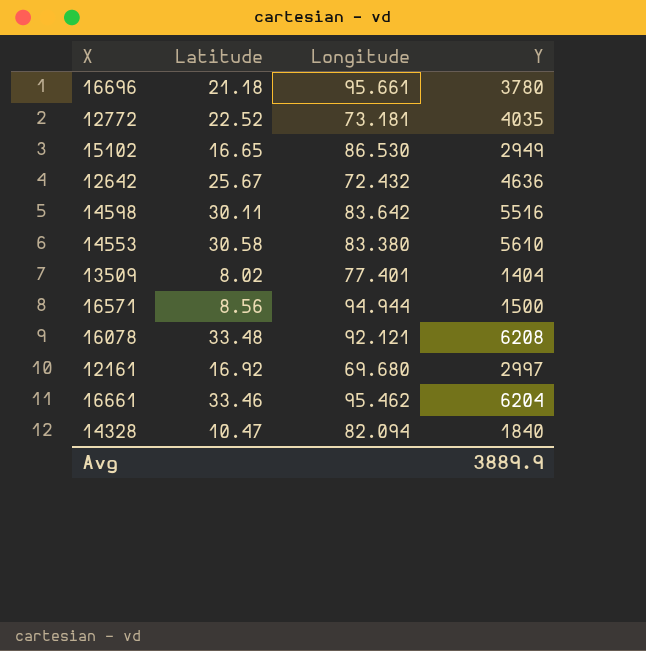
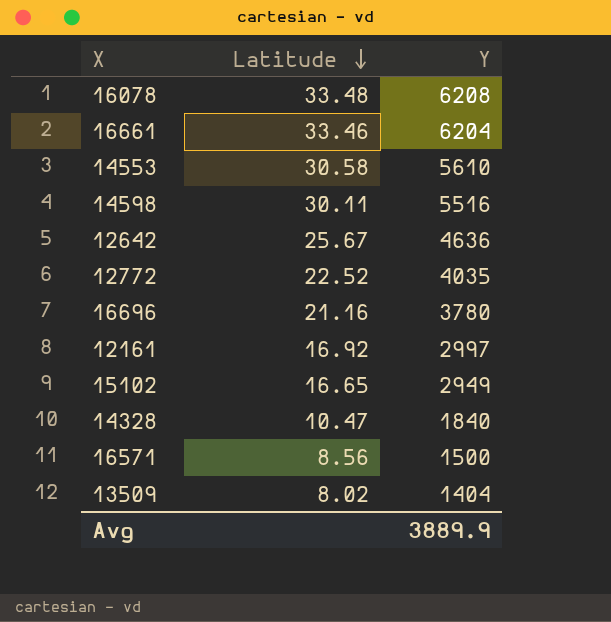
row order: none -> Latitude descending
column Longitude | position: 3 -> none
16696 | Latitude: 21.18 -> 21.16

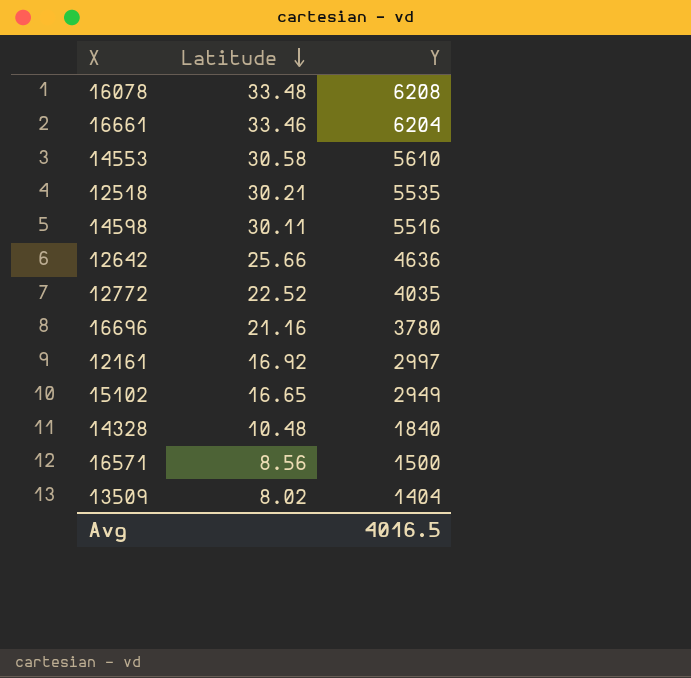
row 12518: none -> 30.21 | 5535
12642 | Latitude: 25.67 -> 25.66
14328 | Latitude: 10.47 -> 10.48
Avg | Y: 3889.9 -> 4016.5

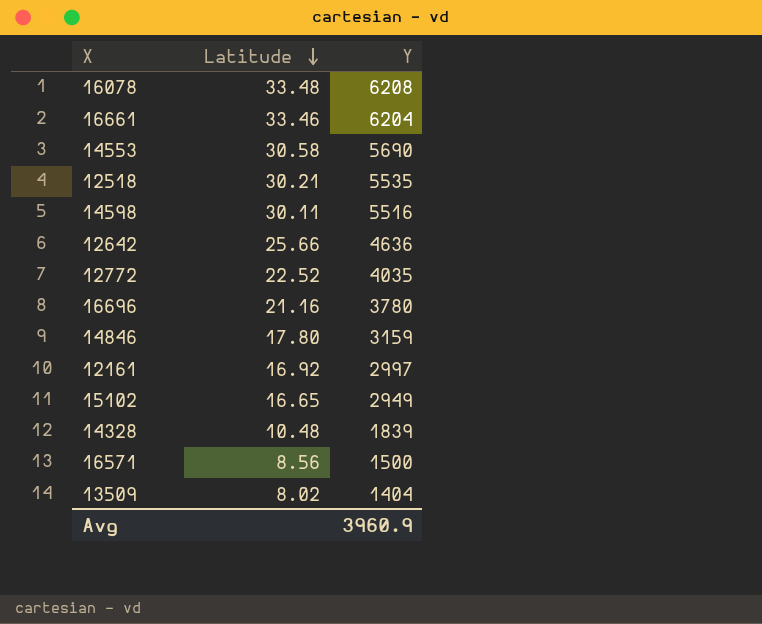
14553 | Y: 5610 -> 5690
row 14846: none -> 17.80 | 3159
14328 | Y: 1840 -> 1839
Avg | Y: 4016.5 -> 3960.9

